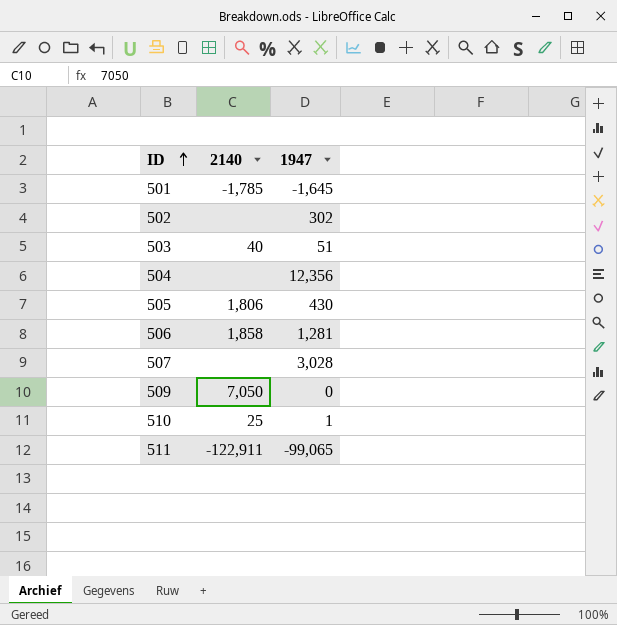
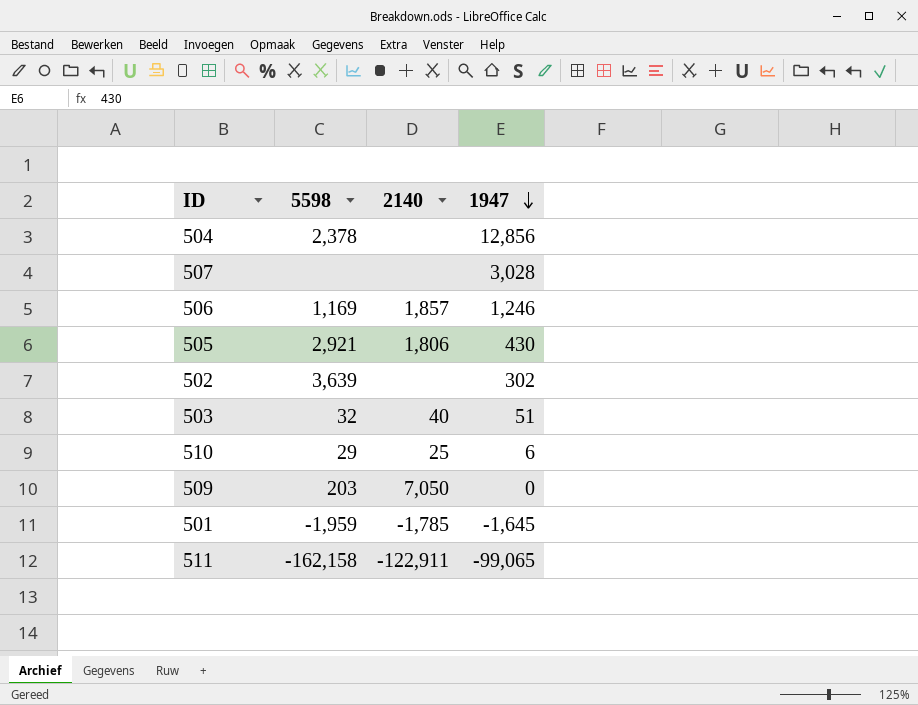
row order: ID ascending -> 1947 descending
column 5598 | position: none -> 2
504 | 1947: 12,356 -> 12,856
506 | 2140: 1,858 -> 1,857
506 | 1947: 1,281 -> 1,246
510 | 1947: 1 -> 6

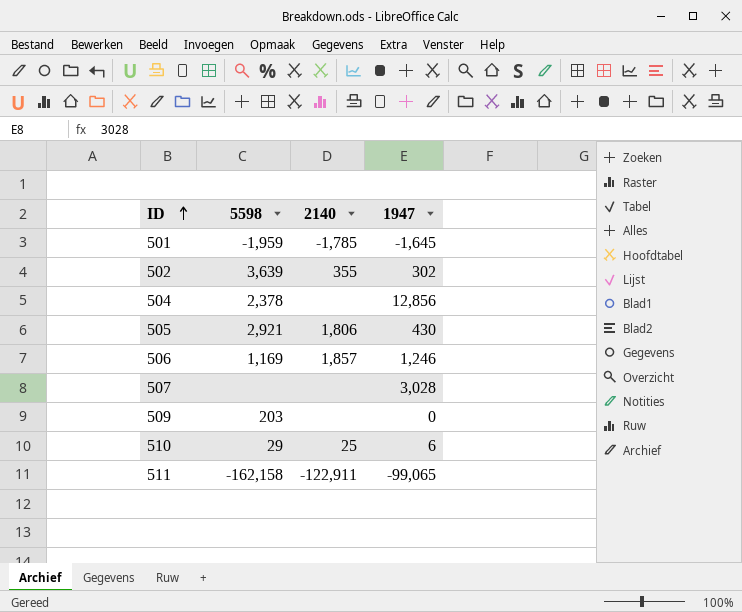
row order: 1947 descending -> ID ascending
row 503: 32 | 40 | 51 -> none
502 | 2140: none -> 355
509 | 2140: 7,050 -> none

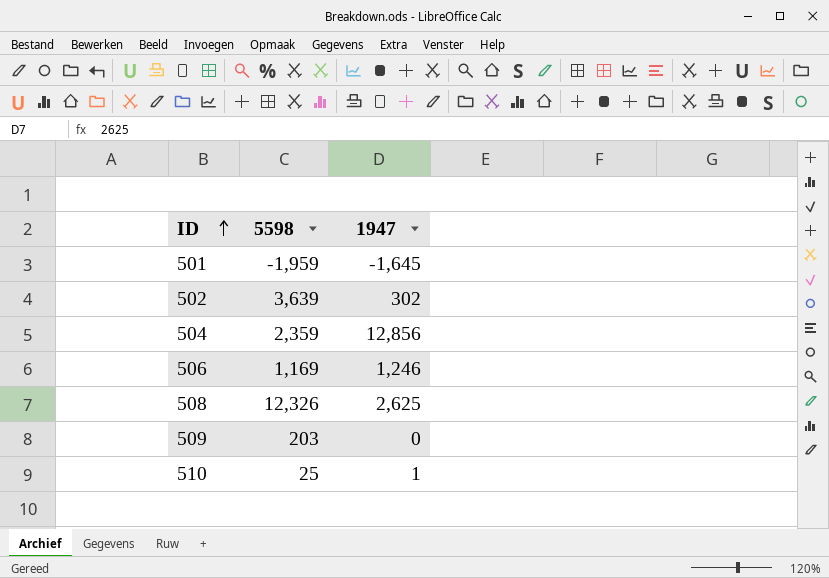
column 2140 | position: 3 -> none
row 505: 2,921 | 1,806 | 430 -> none
row 507: none | none | 3,028 -> none
row 511: -162,158 | -122,911 | -99,065 -> none
504 | 5598: 2,378 -> 2,359
row 508: none -> 12,326 | 2,625
510 | 5598: 29 -> 25
510 | 1947: 6 -> 1

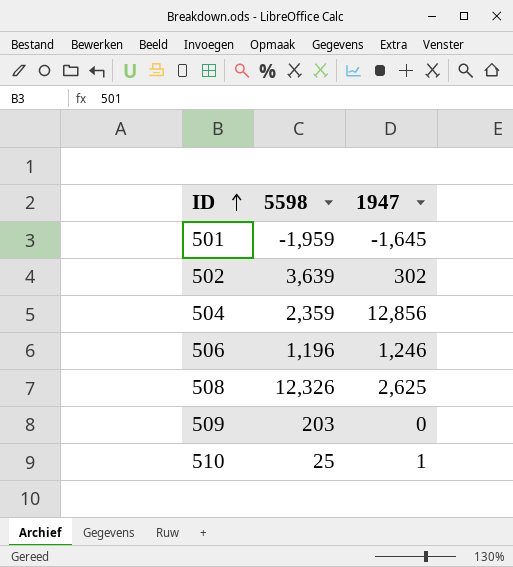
506 | 5598: 1,169 -> 1,196

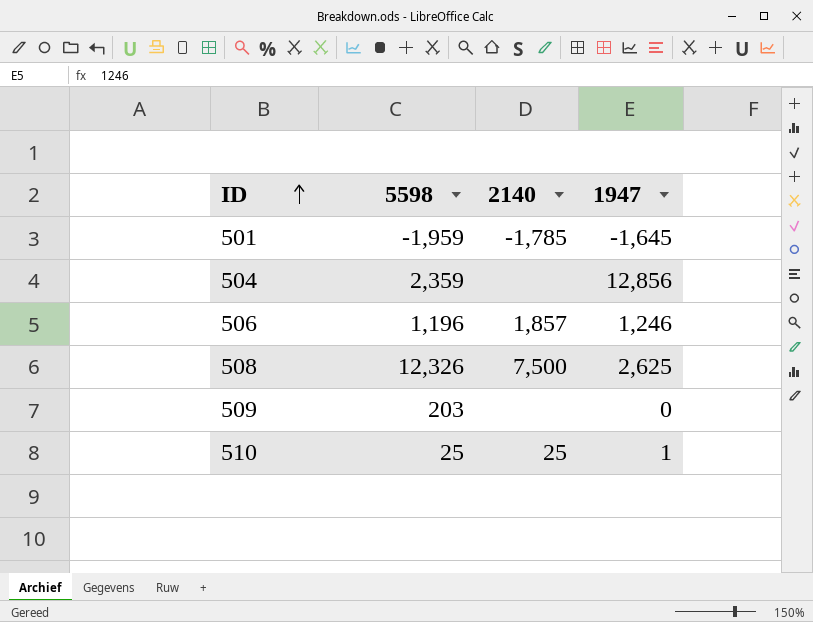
column 2140 | position: none -> 3
row 502: 3,639 | 302 -> none

